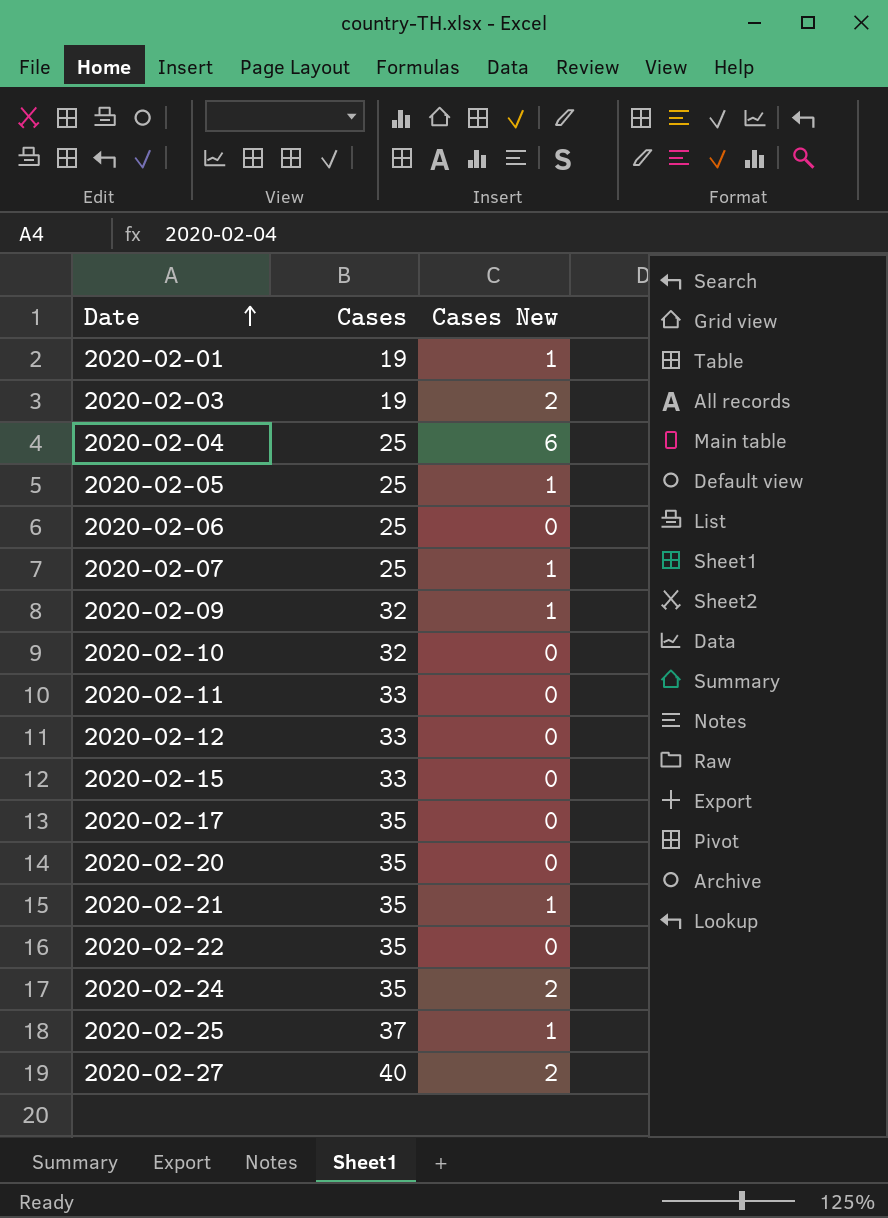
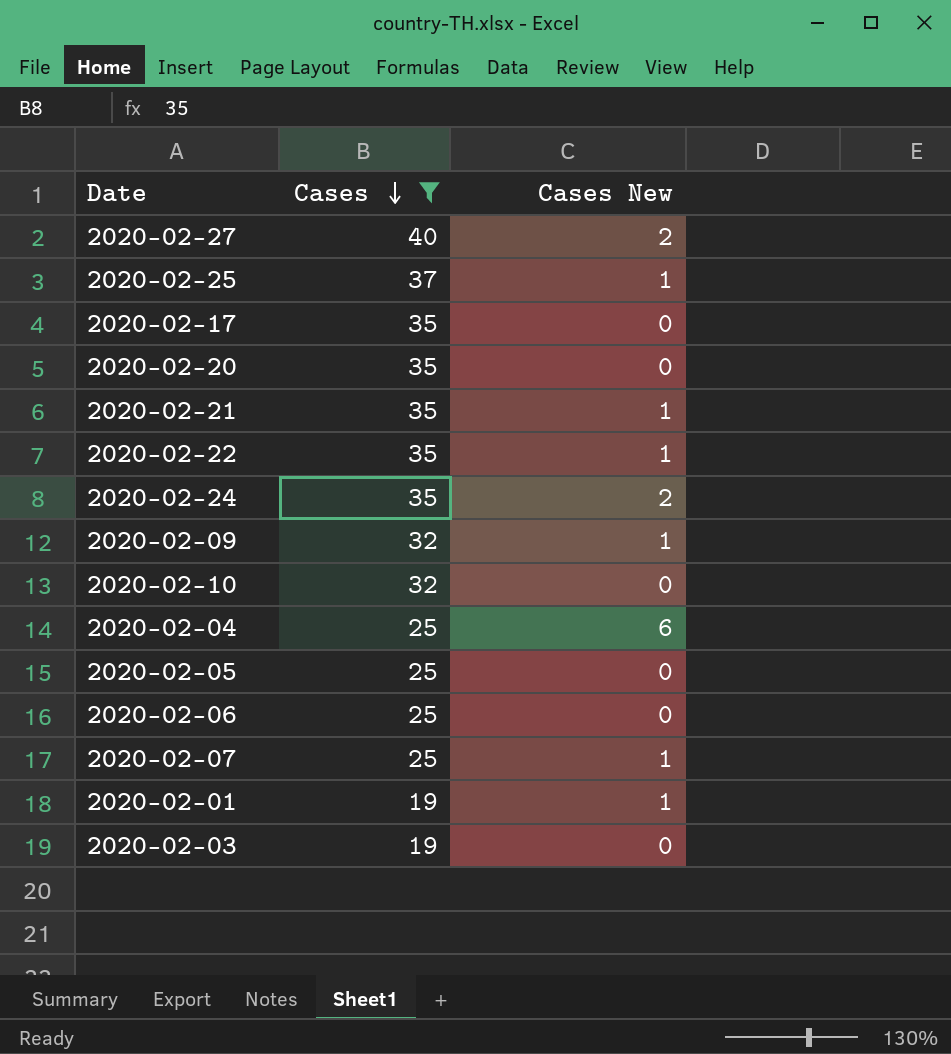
filter: none -> Cases != 33
row order: Date ascending -> Cases descending
2020-02-22 | Cases New: 0 -> 1
2020-02-05 | Cases New: 1 -> 0
2020-02-03 | Cases New: 2 -> 0

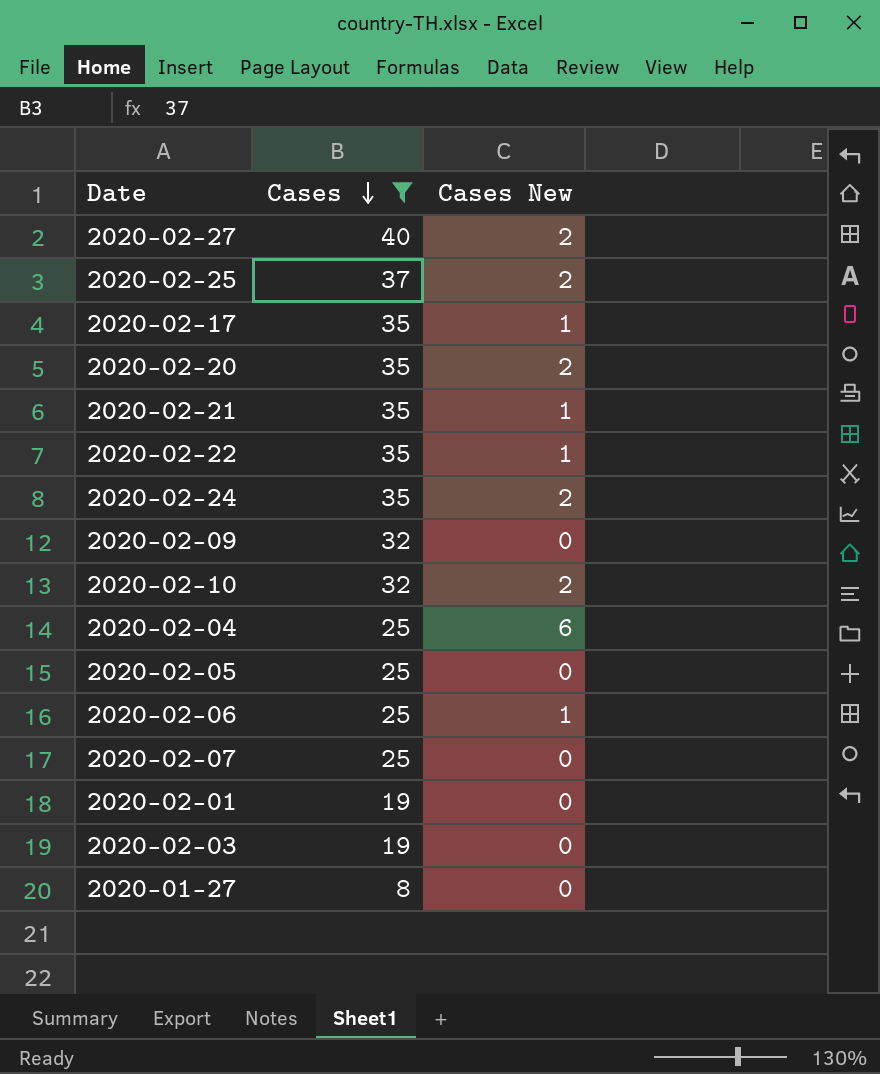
2020-02-25 | Cases New: 1 -> 2
2020-02-17 | Cases New: 0 -> 1
2020-02-20 | Cases New: 0 -> 2
2020-02-09 | Cases New: 1 -> 0
2020-02-10 | Cases New: 0 -> 2
2020-02-06 | Cases New: 0 -> 1
2020-02-07 | Cases New: 1 -> 0
2020-02-01 | Cases New: 1 -> 0
row 2020-01-27: none -> 8 | 0

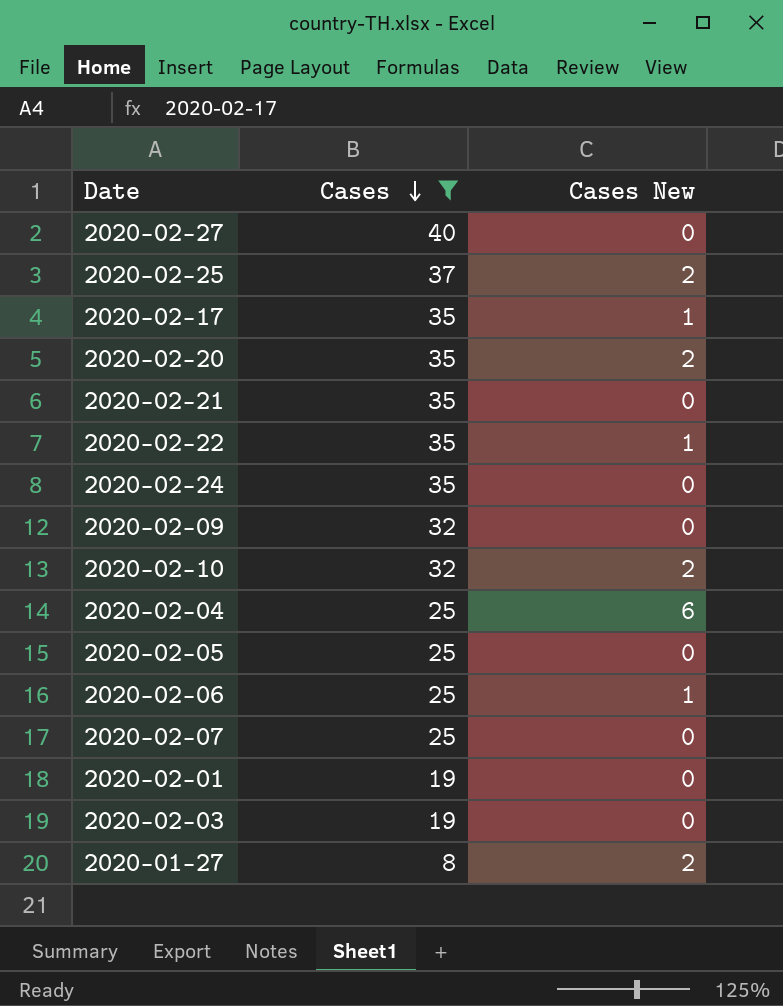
2020-02-27 | Cases New: 2 -> 0
2020-02-21 | Cases New: 1 -> 0
2020-02-24 | Cases New: 2 -> 0
2020-01-27 | Cases New: 0 -> 2

